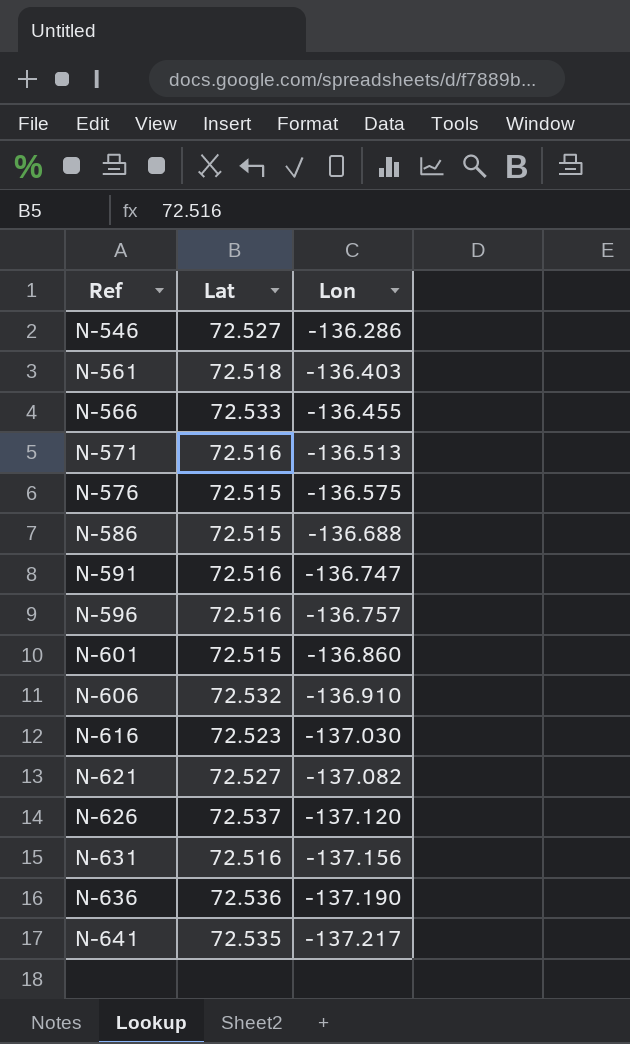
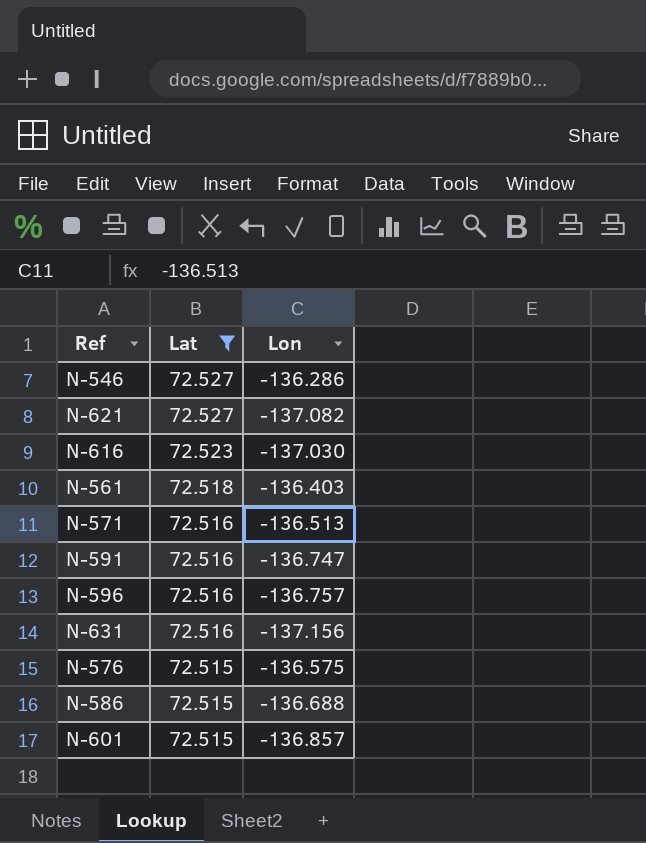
filter: none -> Lat <= 72.527
row order: Ref ascending -> Lat descending
N-601 | Lon: -136.860 -> -136.857

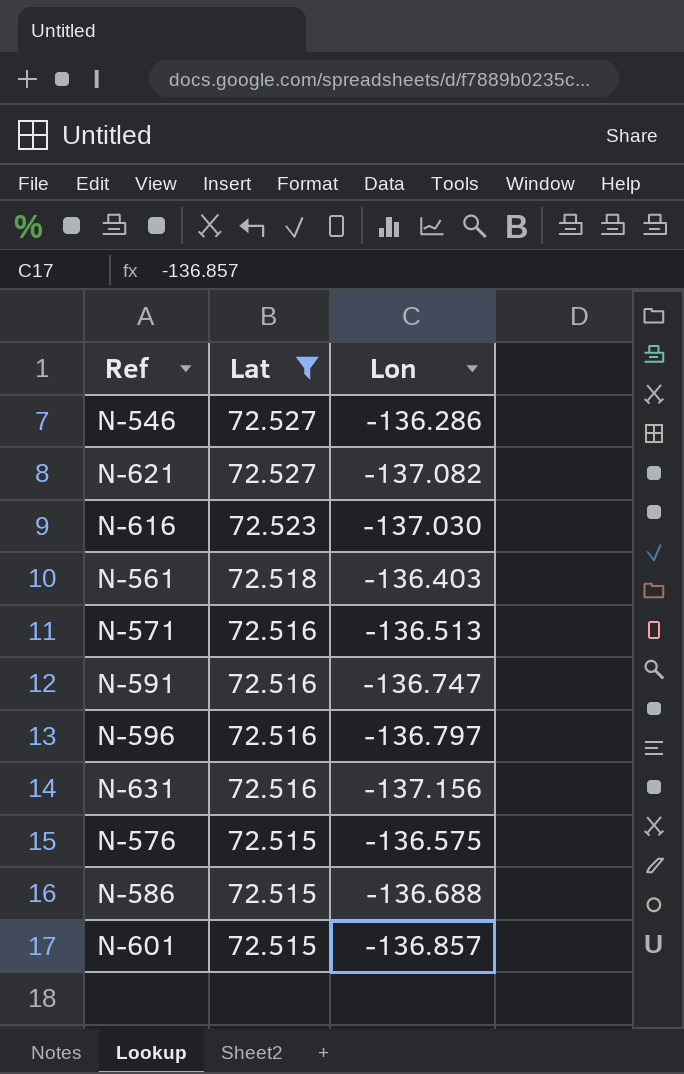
N-596 | Lon: -136.757 -> -136.797

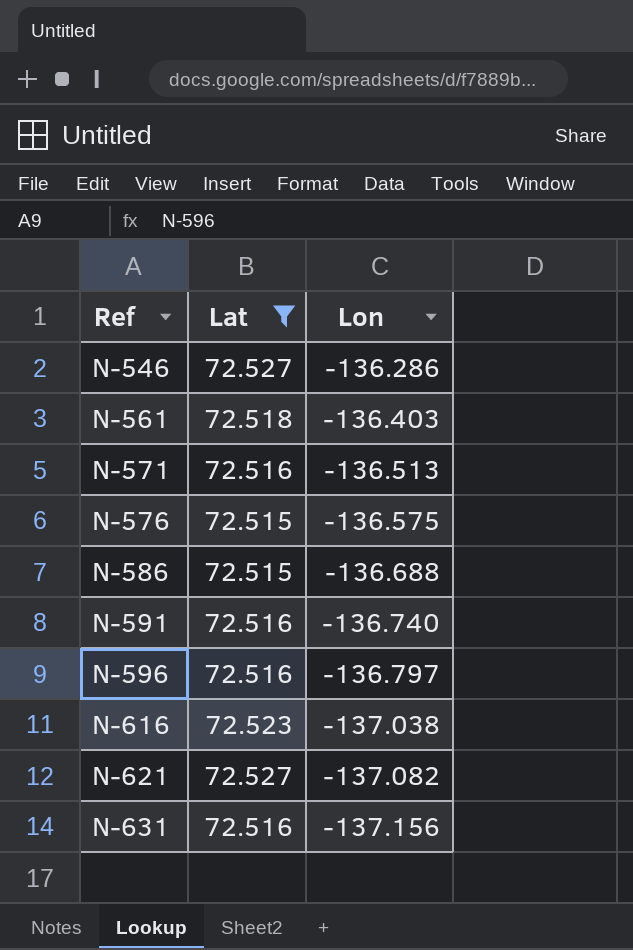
row order: Lat descending -> Ref ascending
row N-601: 72.515 | -136.857 -> none
N-591 | Lon: -136.747 -> -136.740
N-616 | Lon: -137.030 -> -137.038

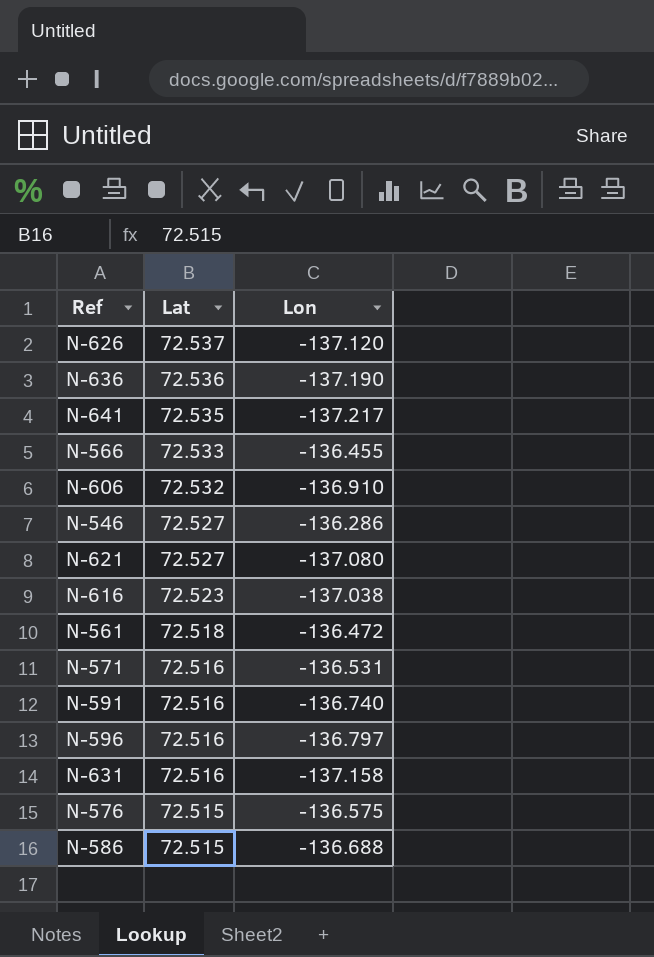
filter: Lat <= 72.527 -> none
row order: Ref ascending -> Lat descending
N-621 | Lon: -137.082 -> -137.080
N-561 | Lon: -136.403 -> -136.472
N-571 | Lon: -136.513 -> -136.531
N-631 | Lon: -137.156 -> -137.158

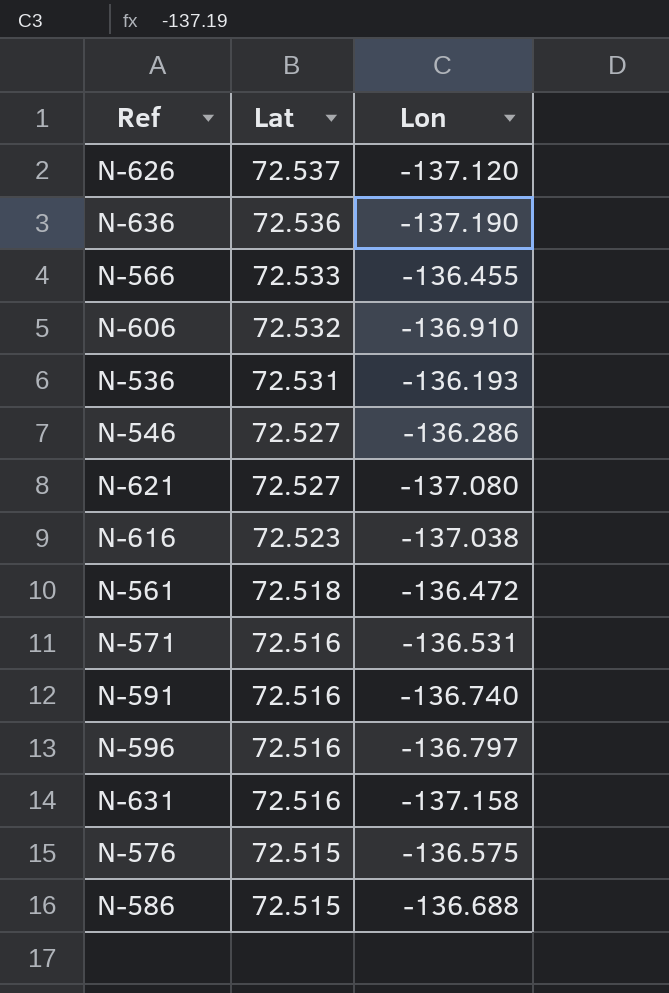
row N-641: 72.535 | -137.217 -> none
row N-536: none -> 72.531 | -136.193

